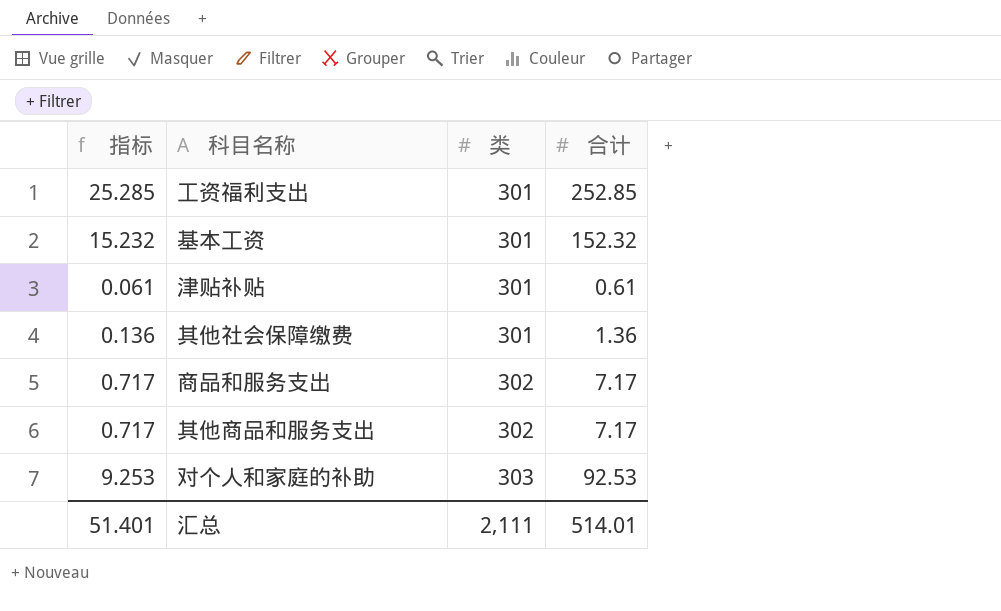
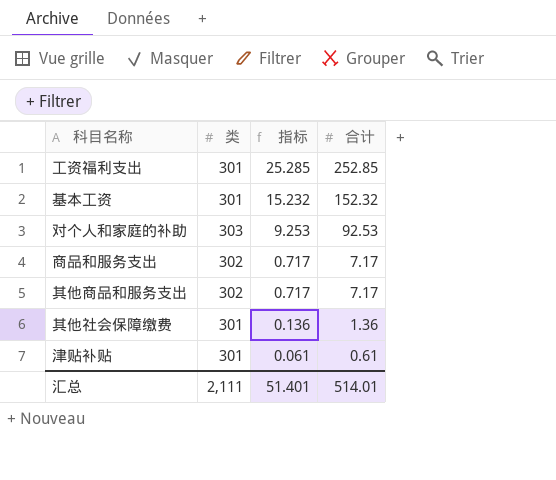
row order: 类 ascending -> 指标 descending
column 指标 | position: 1 -> 3

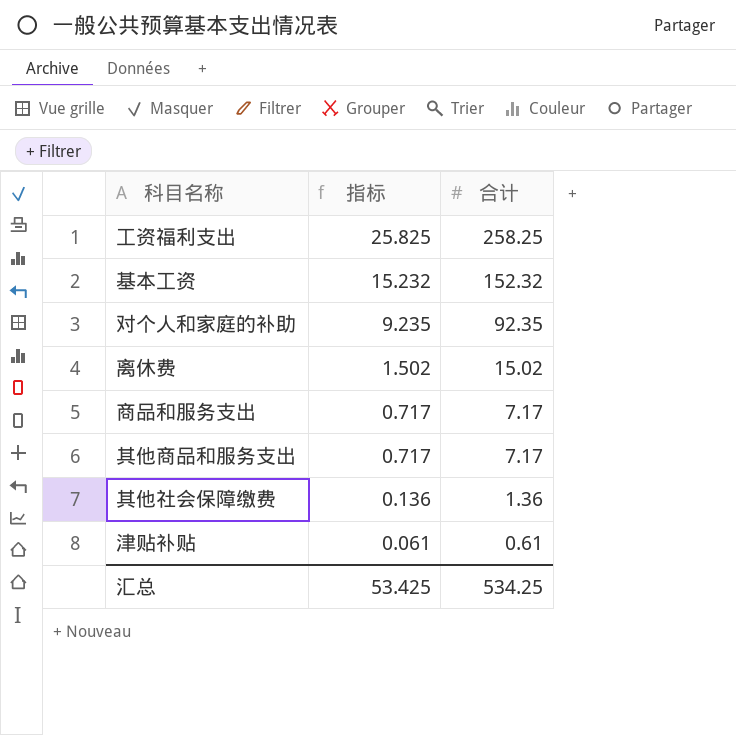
column 类 | position: 2 -> none
工资福利支出 | 指标: 25.285 -> 25.825
工资福利支出 | 合计: 252.85 -> 258.25
对个人和家庭的补助 | 指标: 9.253 -> 9.235
对个人和家庭的补助 | 合计: 92.53 -> 92.35
row 离休费: none -> 1.502 | 15.02
汇总 | 指标: 51.401 -> 53.425
汇总 | 合计: 514.01 -> 534.25

